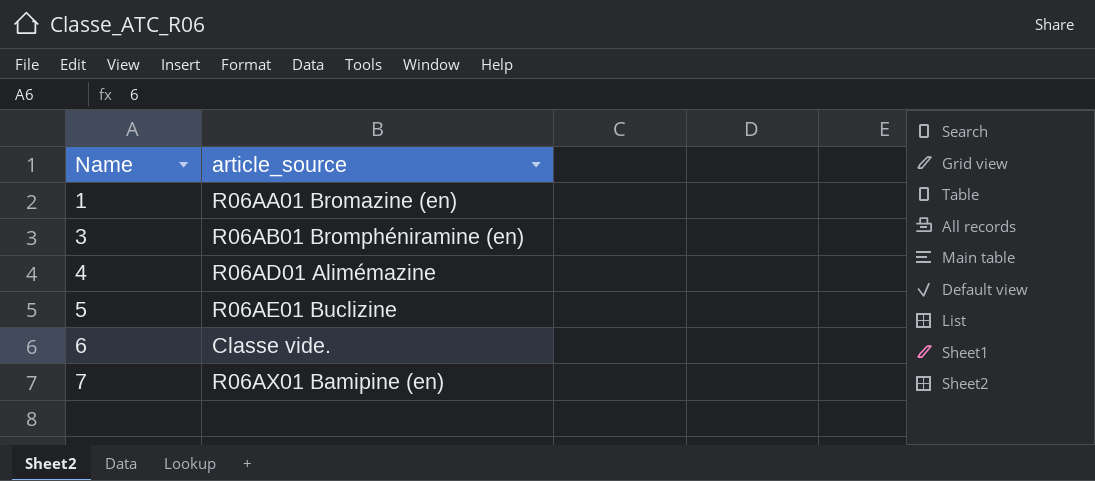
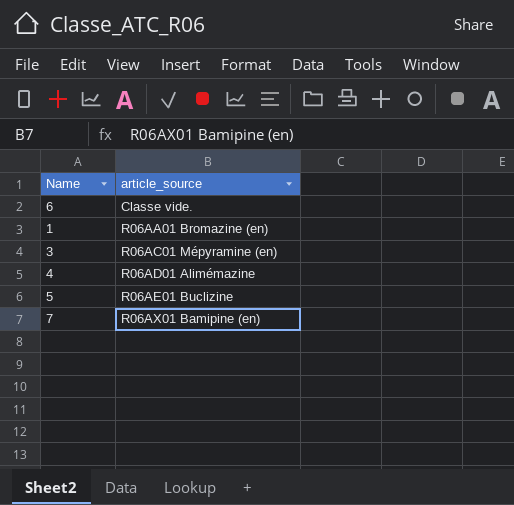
row order: Name ascending -> article_source ascending
3 | article_source: R06AB01 Bromphéniramine (en) -> R06AC01 Mépyramine (en)

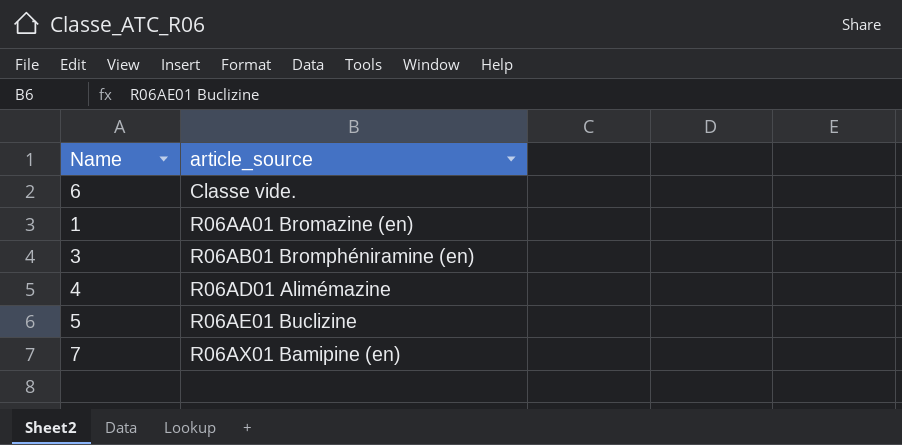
3 | article_source: R06AC01 Mépyramine (en) -> R06AB01 Bromphéniramine (en)

